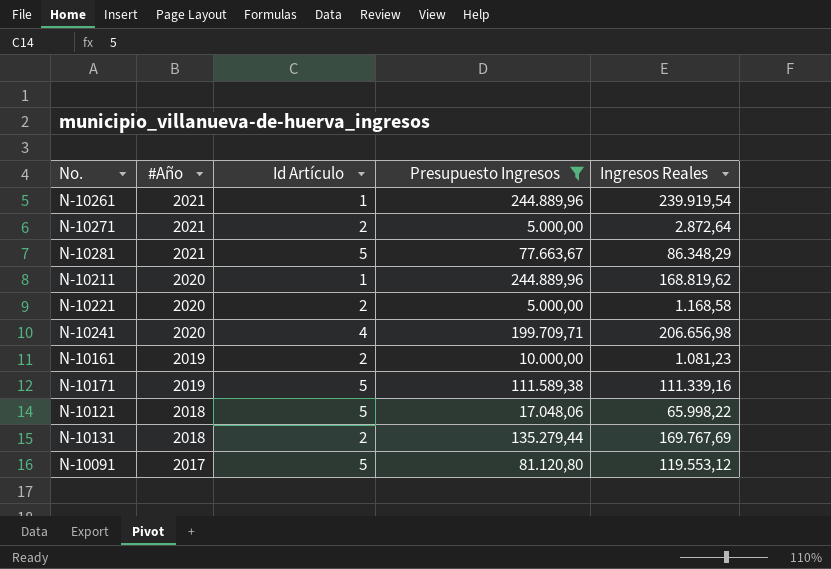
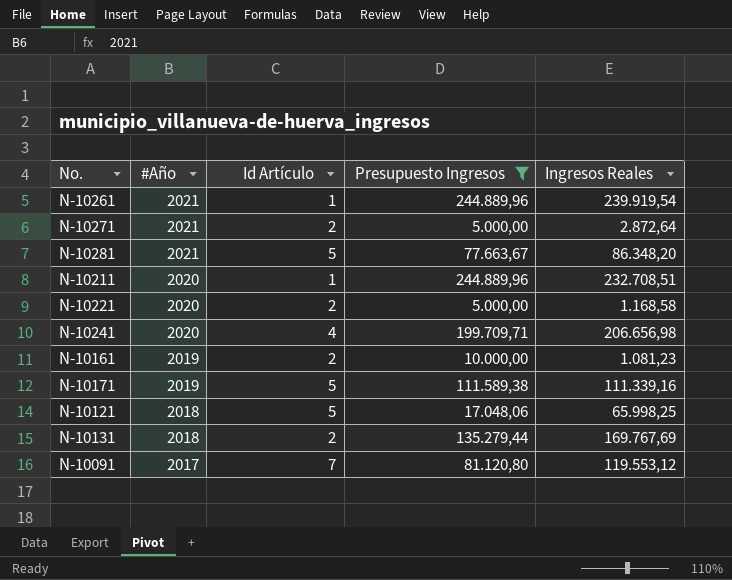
N-10281 | Ingresos Reales: 86.348,29 -> 86.348,20
N-10211 | Ingresos Reales: 168.819,62 -> 232.708,51
N-10121 | Ingresos Reales: 65.998,22 -> 65.998,25
N-10091 | Id Artículo: 5 -> 7

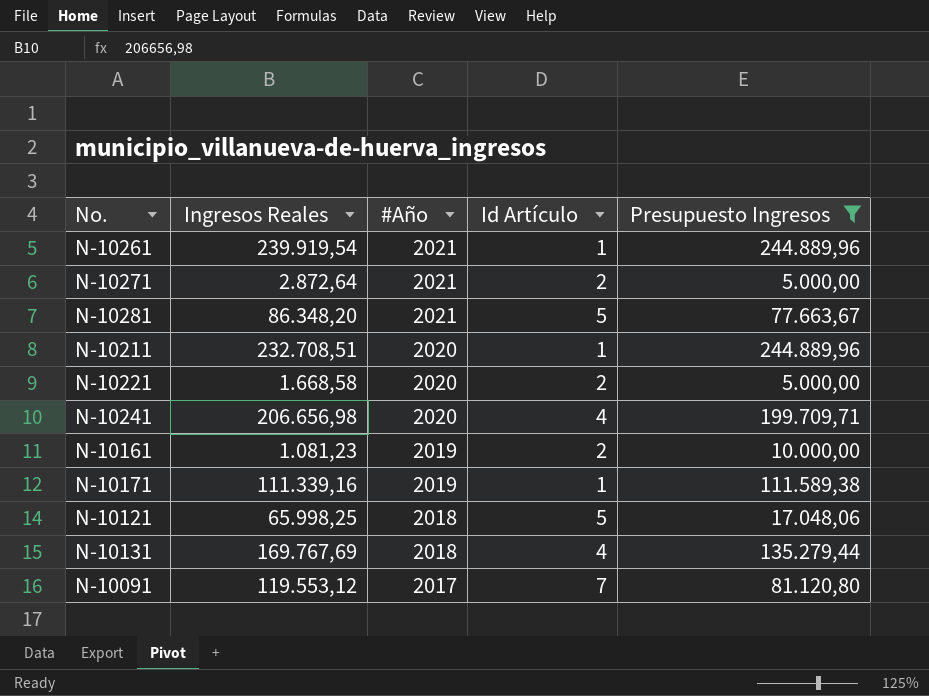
column Ingresos Reales | position: 5 -> 2
N-10221 | Ingresos Reales: 1.168,58 -> 1.668,58
N-10171 | Id Artículo: 5 -> 1
N-10131 | Id Artículo: 2 -> 4

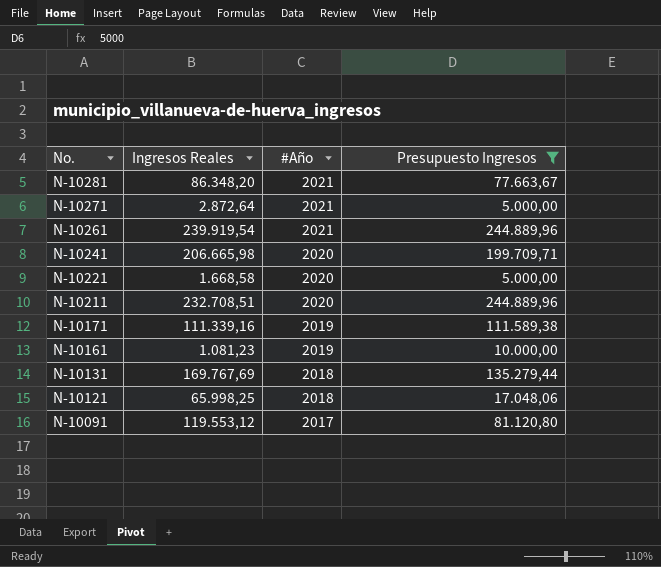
row order: #Año descending -> No. descending
column Id Artículo | position: 4 -> none
N-10241 | Ingresos Reales: 206.656,98 -> 206.665,98

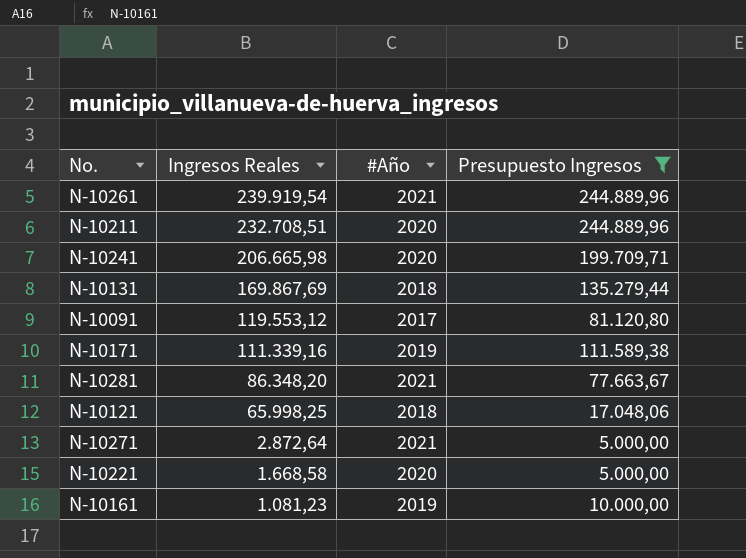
row order: No. descending -> Ingresos Reales descending
N-10131 | Ingresos Reales: 169.767,69 -> 169.867,69

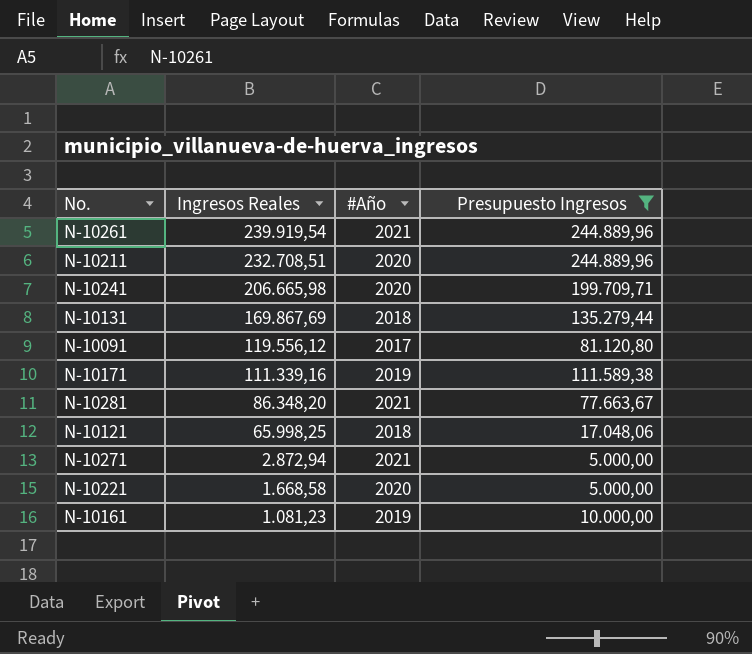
N-10091 | Ingresos Reales: 119.553,12 -> 119.556,12
N-10271 | Ingresos Reales: 2.872,64 -> 2.872,94

